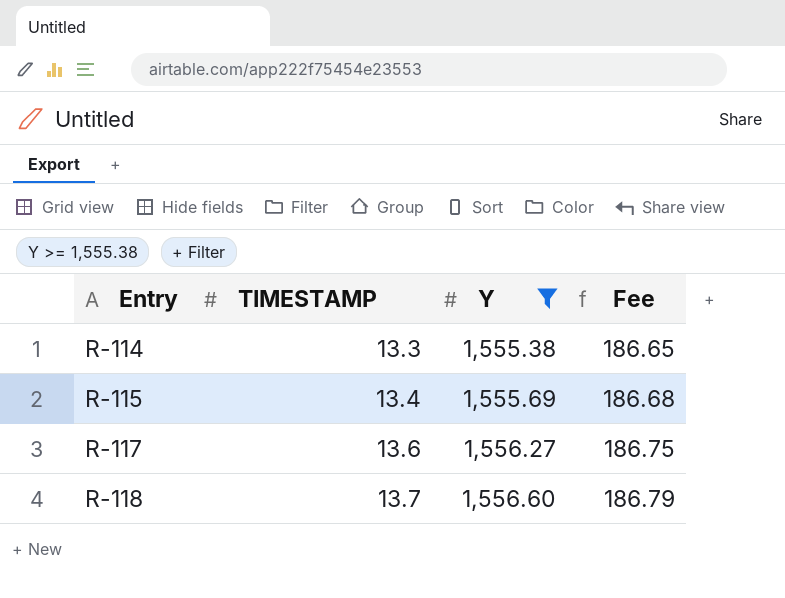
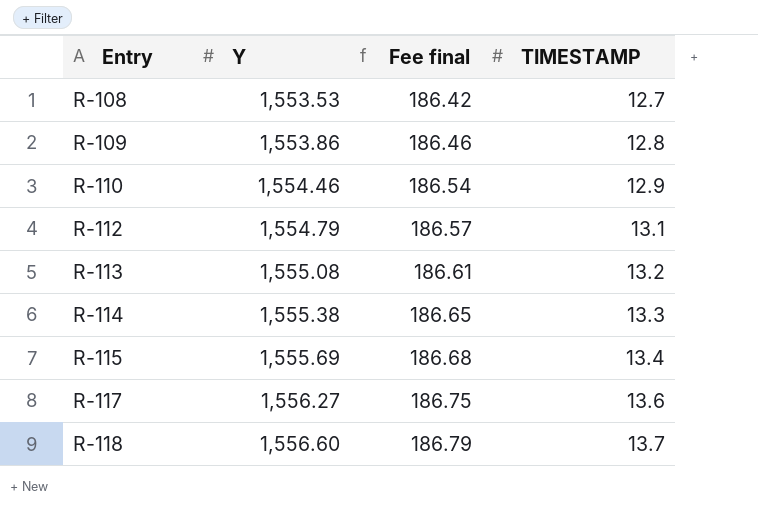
filter: Y >= 1,555.38 -> none
column name: Fee -> Fee final
column TIMESTAMP | position: 2 -> 4

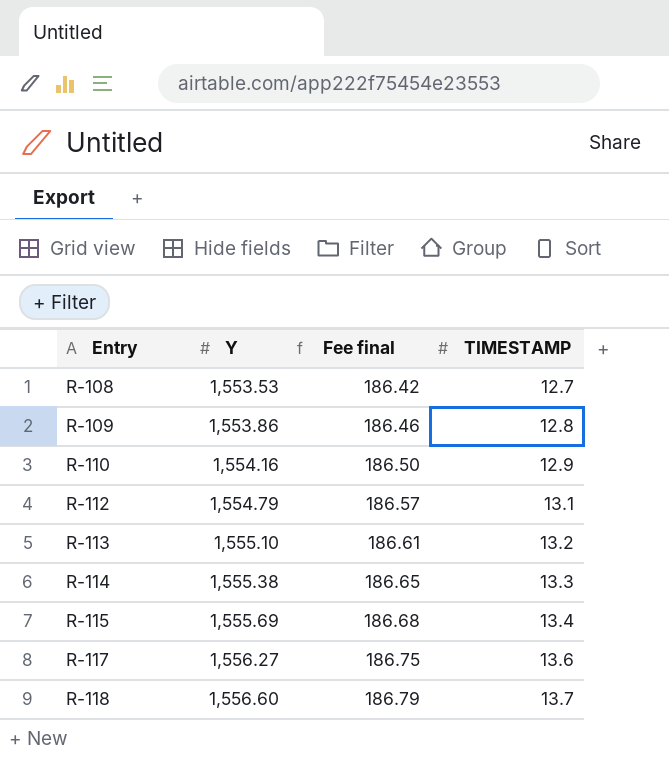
R-110 | Y: 1,554.46 -> 1,554.16
R-110 | Fee final: 186.54 -> 186.50
R-113 | Y: 1,555.08 -> 1,555.10

